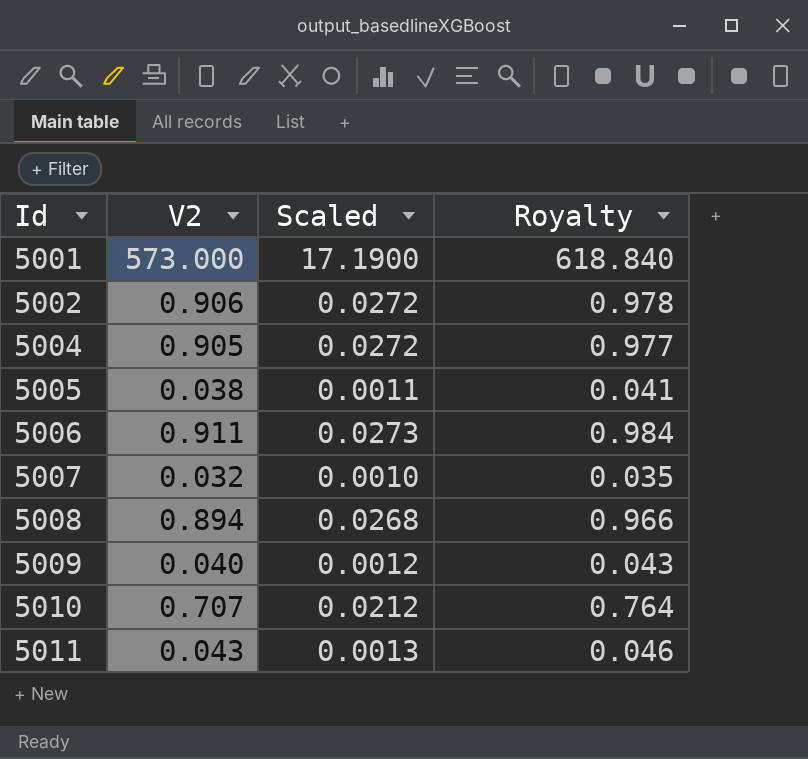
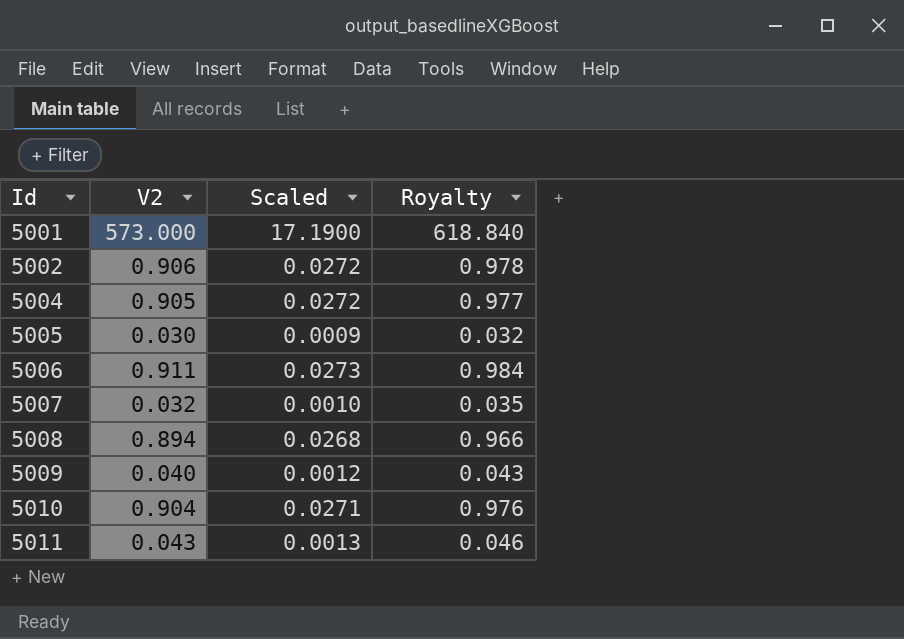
5005 | V2: 0.038 -> 0.030
5005 | Scaled: 0.0011 -> 0.0009
5005 | Royalty: 0.041 -> 0.032
5010 | V2: 0.707 -> 0.904
5010 | Scaled: 0.0212 -> 0.0271
5010 | Royalty: 0.764 -> 0.976

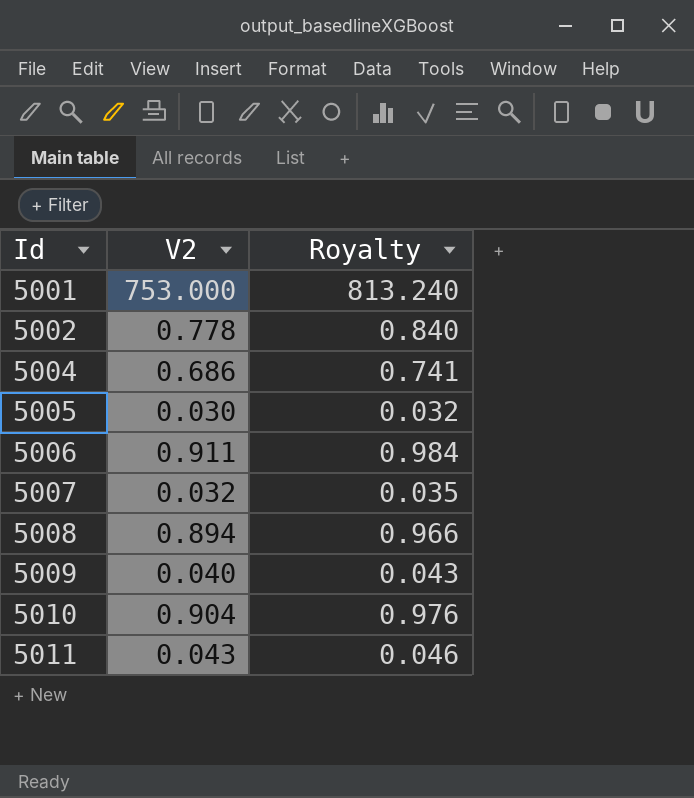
column Scaled | formula: [V2] * 0.03 -> none
5001 | V2: 573.000 -> 753.000
5001 | Royalty: 618.840 -> 813.240
5002 | V2: 0.906 -> 0.778
5002 | Royalty: 0.978 -> 0.840
5004 | V2: 0.905 -> 0.686
5004 | Royalty: 0.977 -> 0.741

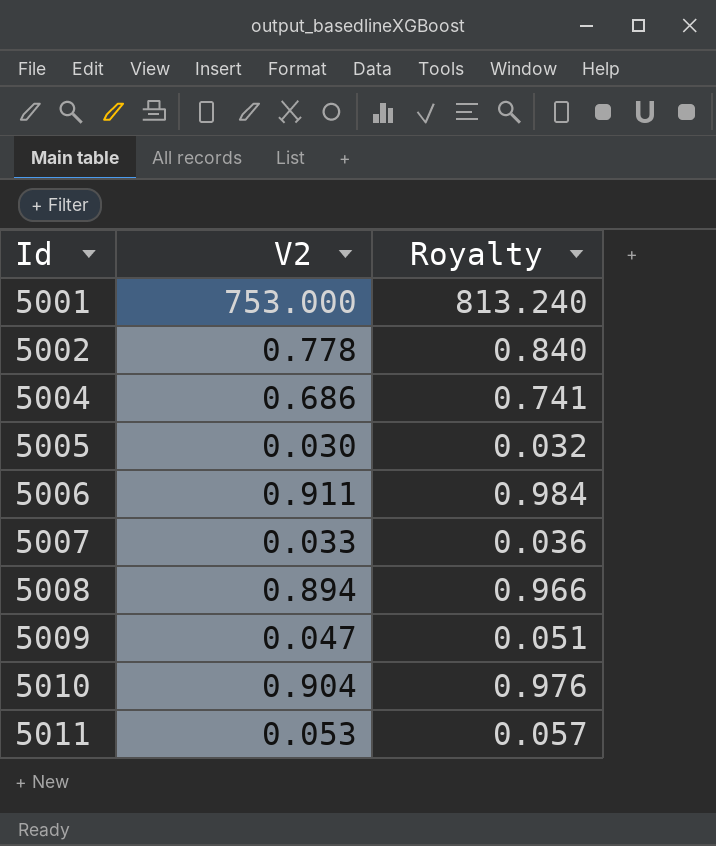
5007 | V2: 0.032 -> 0.033
5007 | Royalty: 0.035 -> 0.036
5009 | V2: 0.040 -> 0.047
5009 | Royalty: 0.043 -> 0.051
5011 | V2: 0.043 -> 0.053
5011 | Royalty: 0.046 -> 0.057

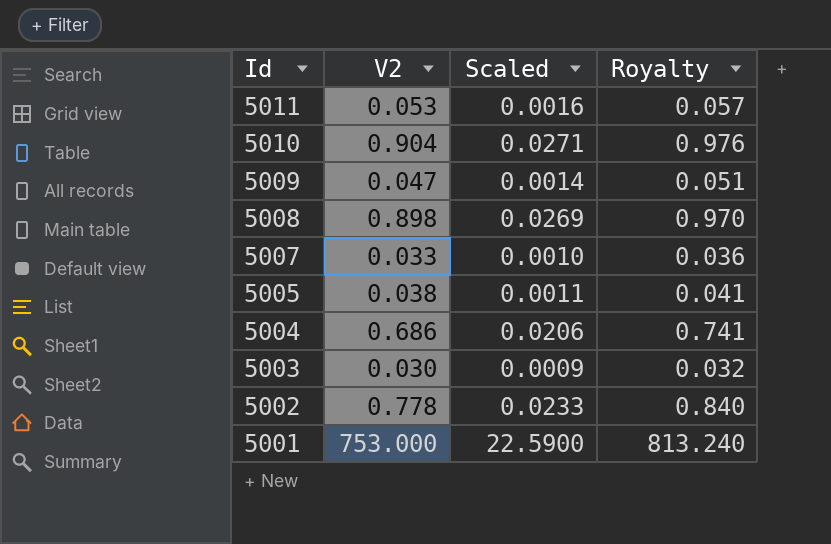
row order: Id ascending -> Id descending
column Scaled | formula: none -> [V2] * 0.03
row 5006: 0.911 | 0.984 -> none
5008 | V2: 0.894 -> 0.898
5008 | Royalty: 0.966 -> 0.970
5005 | V2: 0.030 -> 0.038
5005 | Royalty: 0.032 -> 0.041
row 5003: none -> 0.030 | 0.0009 | 0.032

